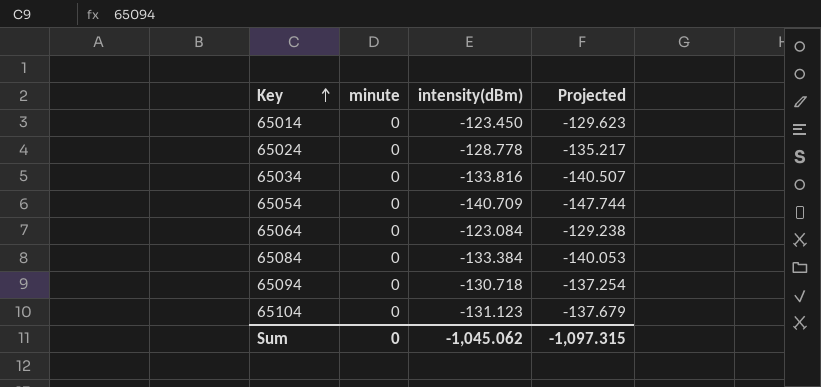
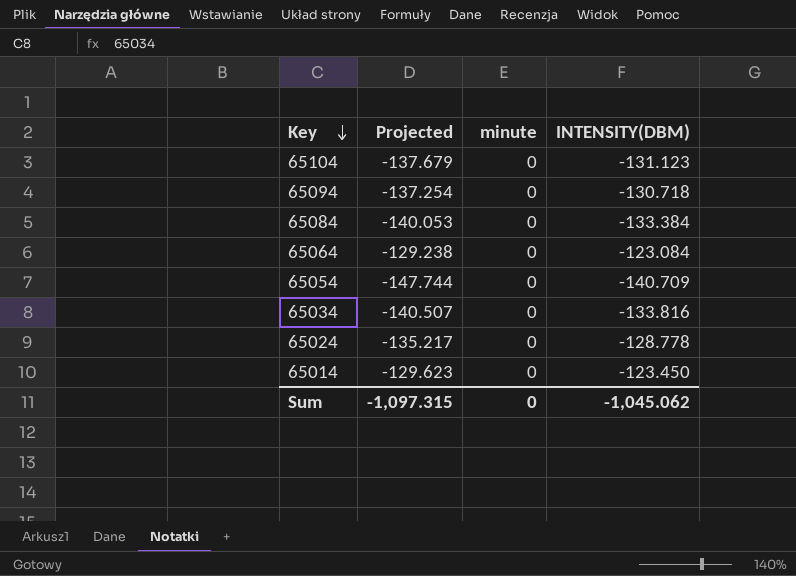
row order: Key ascending -> Key descending
column Projected | position: 4 -> 2
column name: intensity(dBm) -> INTENSITY(DBM)

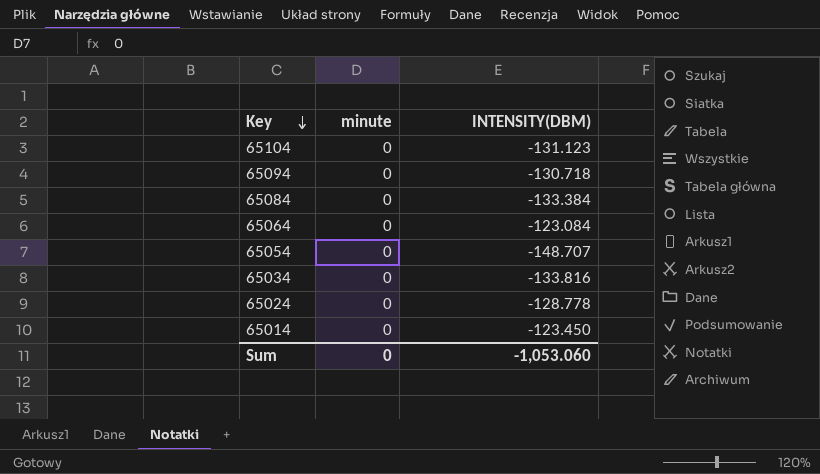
column Projected | formula: [INTENSITY(DBM)] * 1.05 -> none
65054 | INTENSITY(DBM): -140.709 -> -148.707
Sum | INTENSITY(DBM): -1,045.062 -> -1,053.060

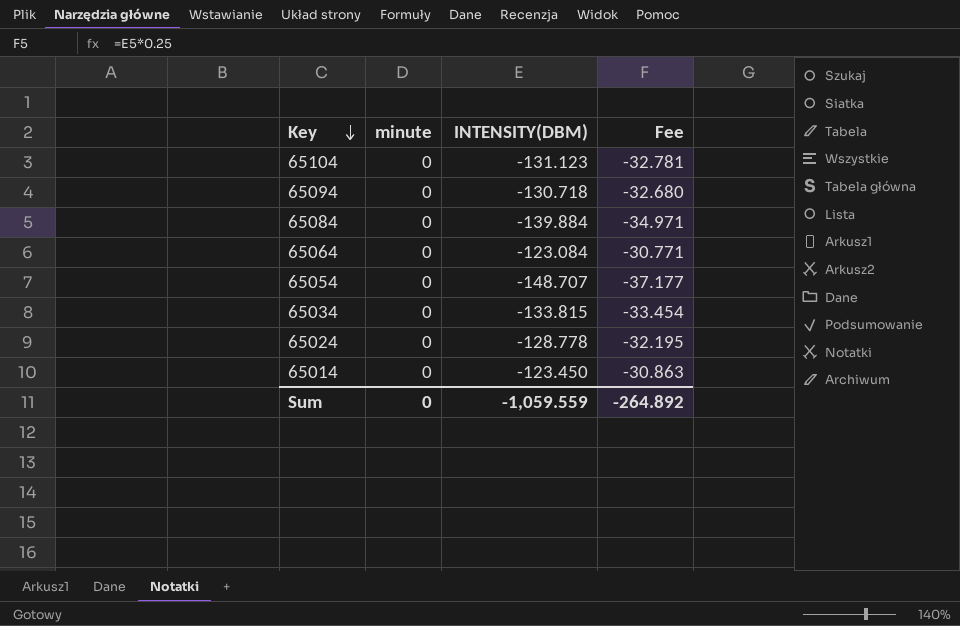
column Fee | formula: none -> [INTENSITY(DBM)] * 0.25
65084 | INTENSITY(DBM): -133.384 -> -139.884
65034 | INTENSITY(DBM): -133.816 -> -133.815
Sum | INTENSITY(DBM): -1,053.060 -> -1,059.559

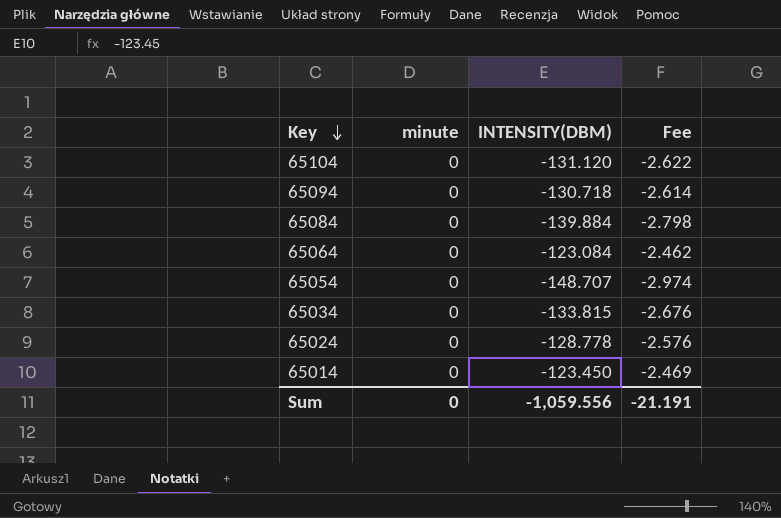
column Fee | formula: [INTENSITY(DBM)] * 0.25 -> [INTENSITY(DBM)] * 0.02
65104 | INTENSITY(DBM): -131.123 -> -131.120
Sum | INTENSITY(DBM): -1,059.559 -> -1,059.556
Sum | Fee: -264.892 -> -21.191

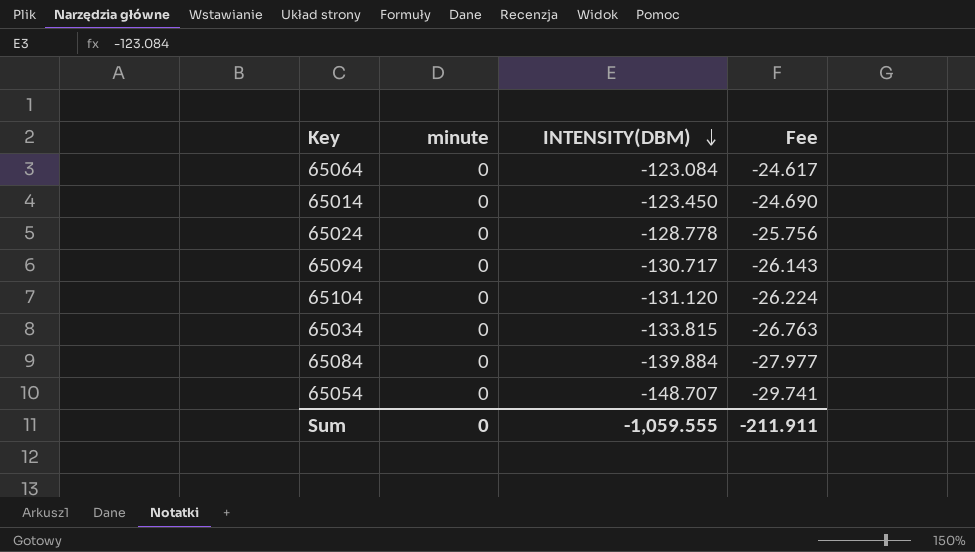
row order: Key descending -> INTENSITY(DBM) descending
column Fee | formula: [INTENSITY(DBM)] * 0.02 -> [INTENSITY(DBM)] * 0.2
65094 | INTENSITY(DBM): -130.718 -> -130.717
Sum | INTENSITY(DBM): -1,059.556 -> -1,059.555
Sum | Fee: -21.191 -> -211.911

